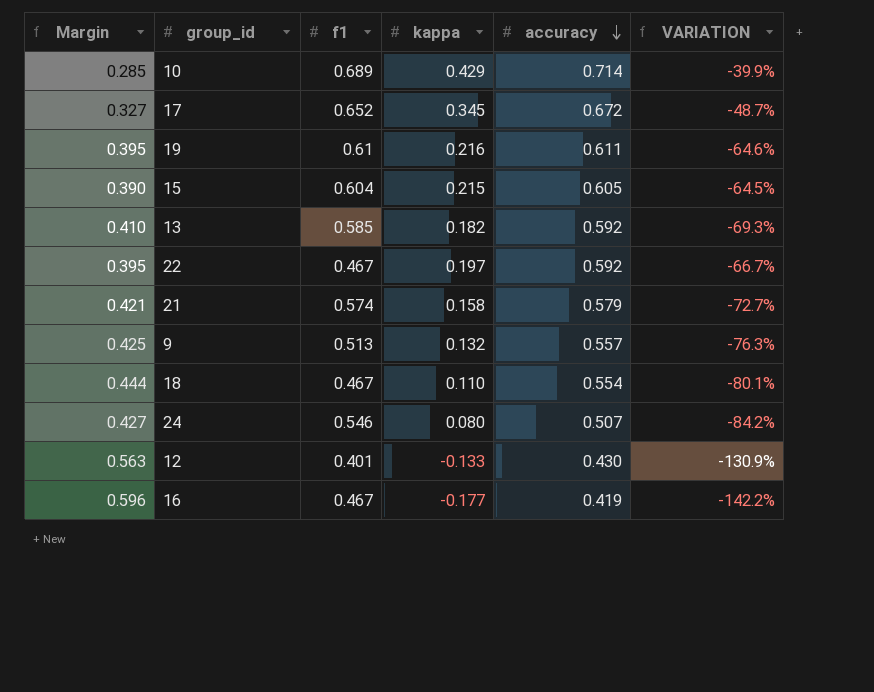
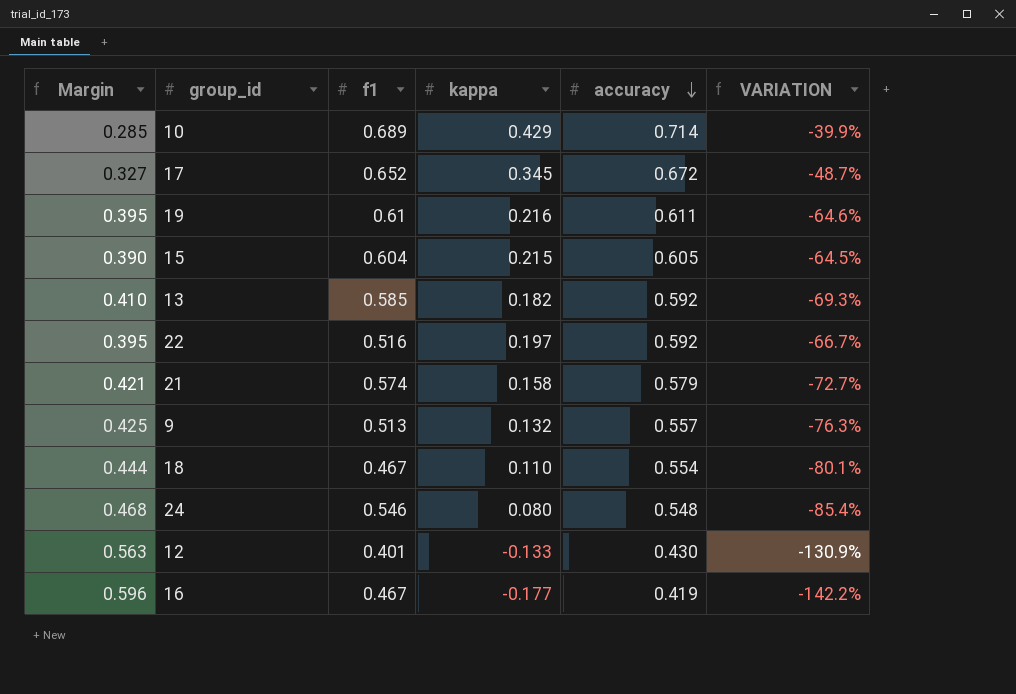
22 | f1: 0.467 -> 0.516
24 | Margin: 0.427 -> 0.468
24 | accuracy: 0.507 -> 0.548
24 | VARIATION: -84.2% -> -85.4%

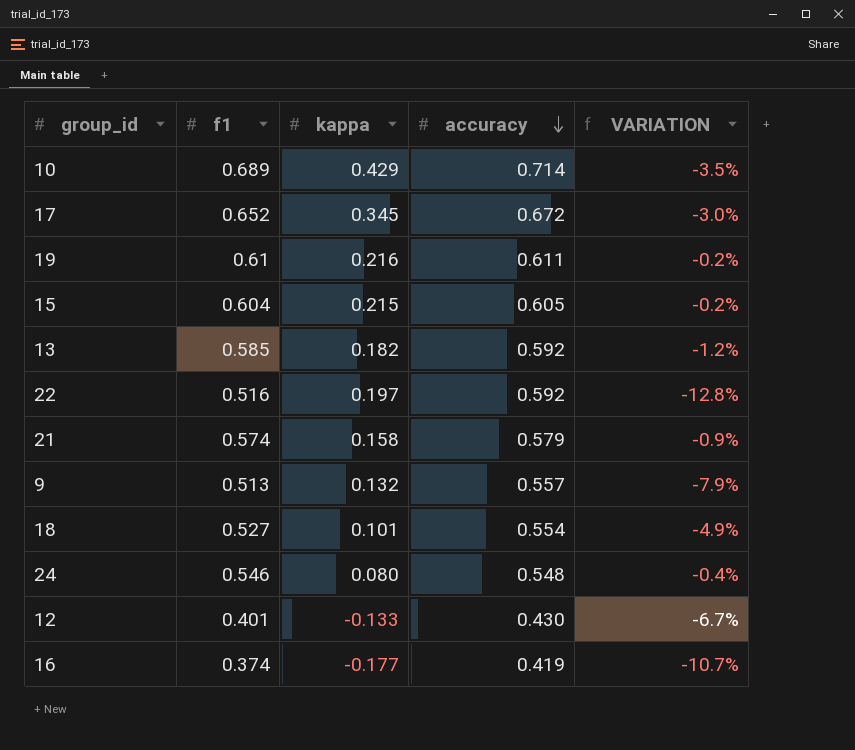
column Margin | formula: [accuracy] - [kappa] -> none
column VARIATION | formula: ([kappa] - [accuracy]) / [accuracy] -> ([f1] - [accuracy]) / [accuracy]
18 | f1: 0.467 -> 0.527
18 | kappa: 0.110 -> 0.101
16 | f1: 0.467 -> 0.374

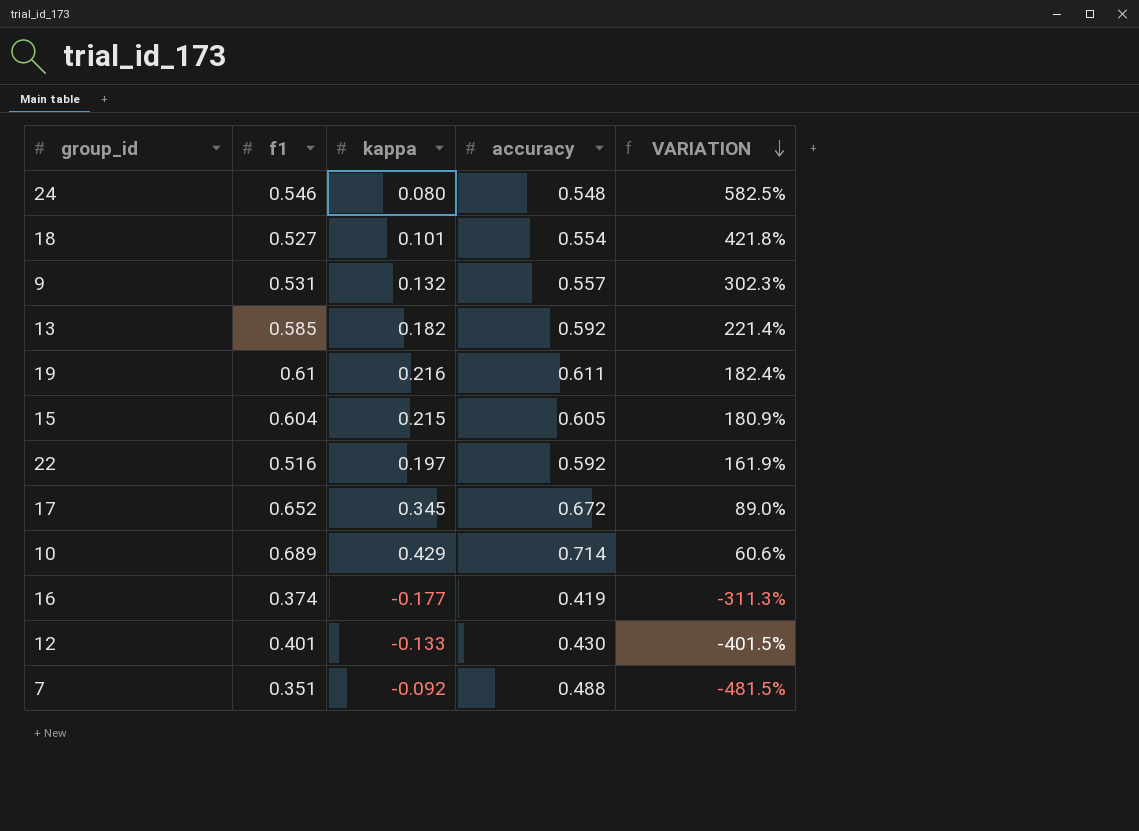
row order: accuracy descending -> VARIATION descending
column VARIATION | formula: ([f1] - [accuracy]) / [accuracy] -> ([f1] - [kappa]) / [kappa]
row 21: 0.574 | 0.158 | 0.579 | -0.9% -> none
9 | f1: 0.513 -> 0.531
row 7: none -> 0.351 | -0.092 | 0.488 | -481.5%

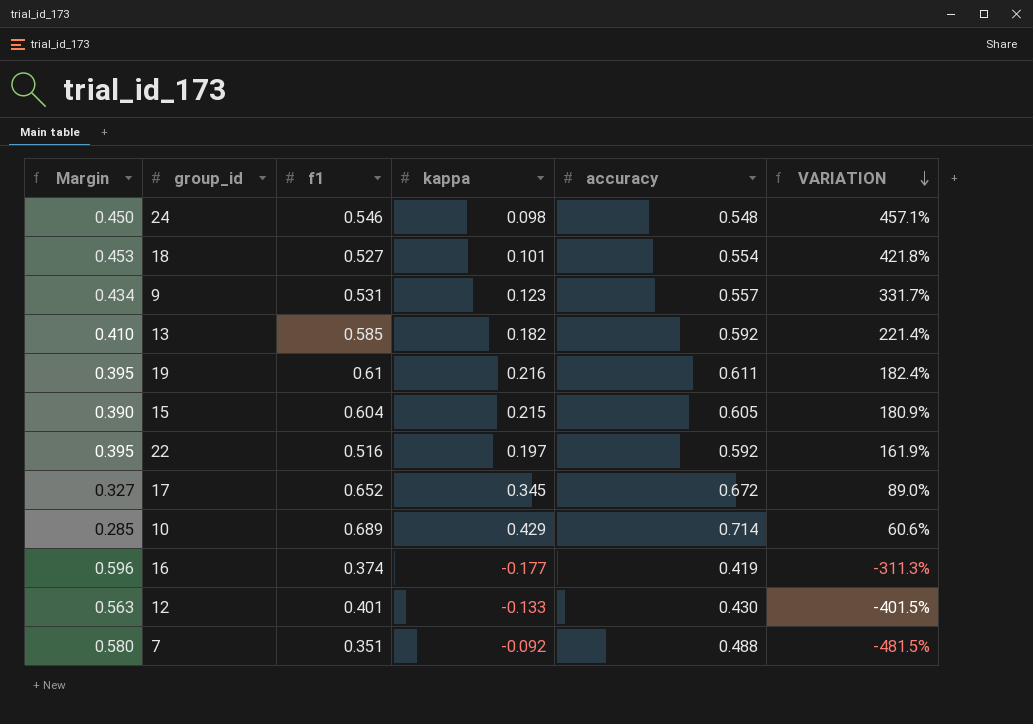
column Margin | formula: none -> [accuracy] - [kappa]
24 | kappa: 0.080 -> 0.098
24 | VARIATION: 582.5% -> 457.1%
9 | kappa: 0.132 -> 0.123
9 | VARIATION: 302.3% -> 331.7%

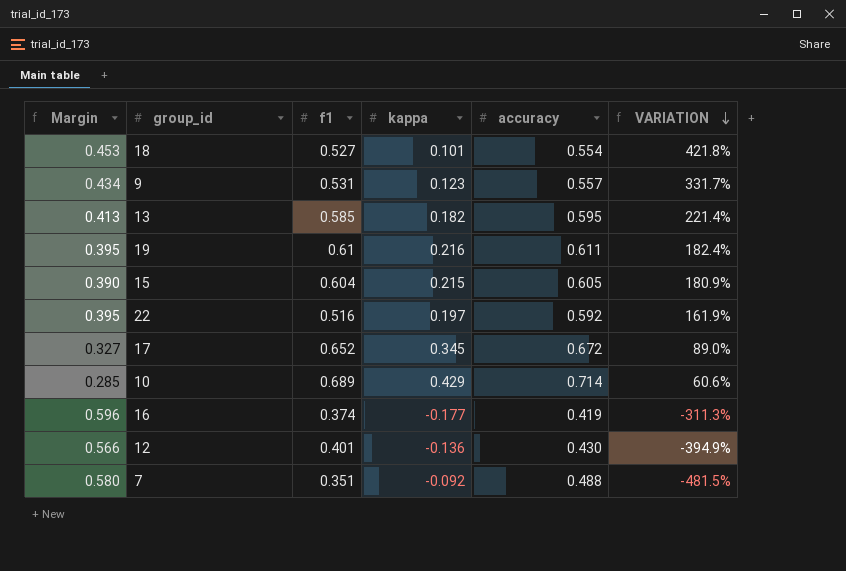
row 24: 0.450 | 0.546 | 0.098 | 0.548 | 457.1% -> none
13 | Margin: 0.410 -> 0.413
13 | accuracy: 0.592 -> 0.595
12 | Margin: 0.563 -> 0.566
12 | kappa: -0.133 -> -0.136
12 | VARIATION: -401.5% -> -394.9%

